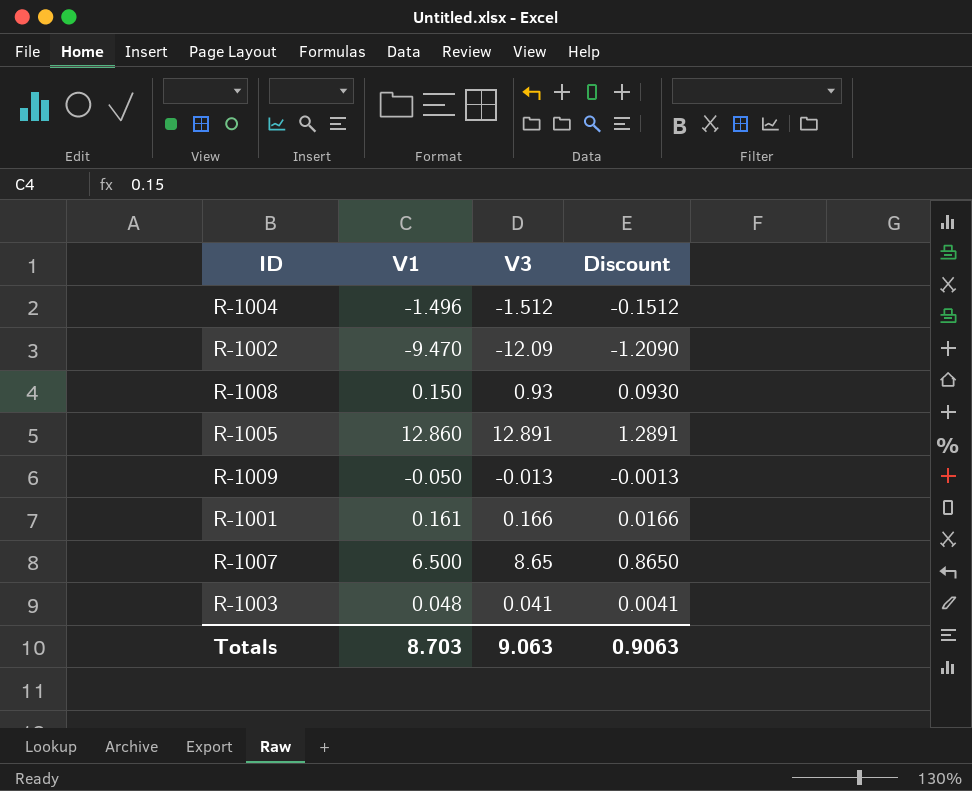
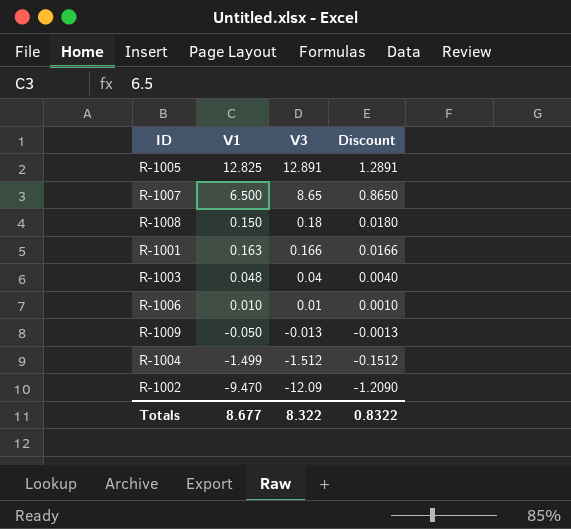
row order: none -> V3 descending
R-1005 | V1: 12.860 -> 12.825
R-1008 | V3: 0.93 -> 0.18
R-1008 | Discount: 0.0930 -> 0.0180
R-1001 | V1: 0.161 -> 0.163
R-1003 | V3: 0.041 -> 0.04
R-1003 | Discount: 0.0041 -> 0.0040
row R-1006: none -> 0.010 | 0.01 | 0.0010
R-1004 | V1: -1.496 -> -1.499
Totals | V1: 8.703 -> 8.677
Totals | V3: 9.063 -> 8.322
Totals | Discount: 0.9063 -> 0.8322

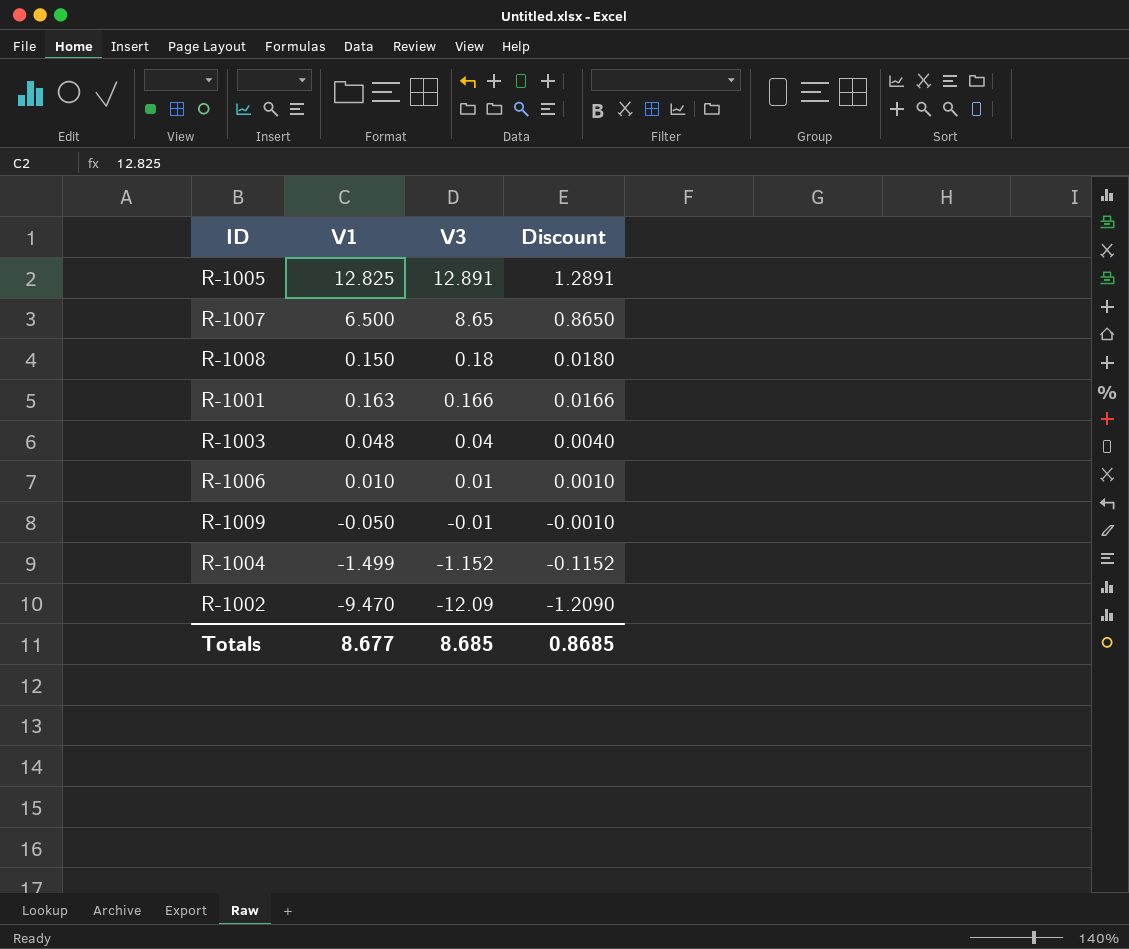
R-1009 | V3: -0.013 -> -0.01
R-1009 | Discount: -0.0013 -> -0.0010
R-1004 | V3: -1.512 -> -1.152
R-1004 | Discount: -0.1512 -> -0.1152
Totals | V3: 8.322 -> 8.685
Totals | Discount: 0.8322 -> 0.8685

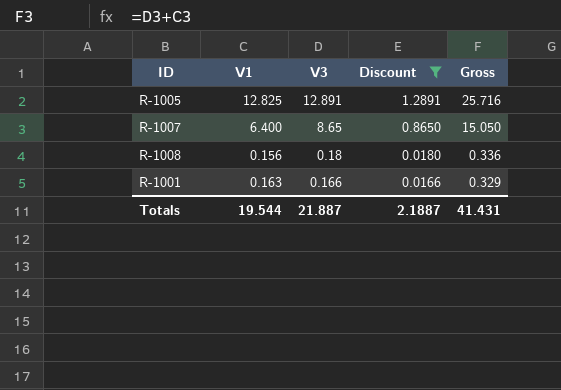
filter: none -> Discount >= 0.0166
column Gross | formula: none -> [V1] + [V3]
R-1007 | V1: 6.500 -> 6.400
R-1008 | V1: 0.150 -> 0.156
Totals | V1: 8.677 -> 19.544
Totals | V3: 8.685 -> 21.887
Totals | Discount: 0.8685 -> 2.1887

